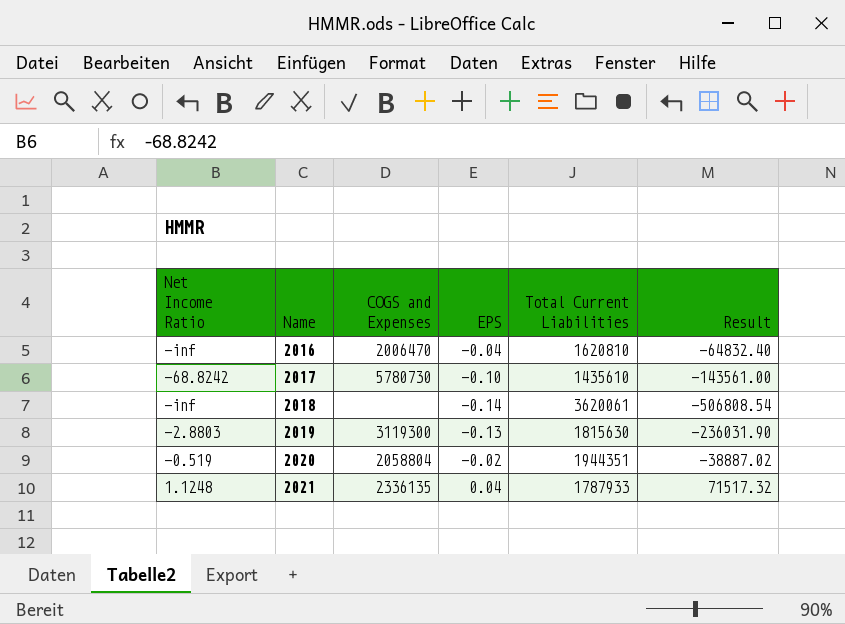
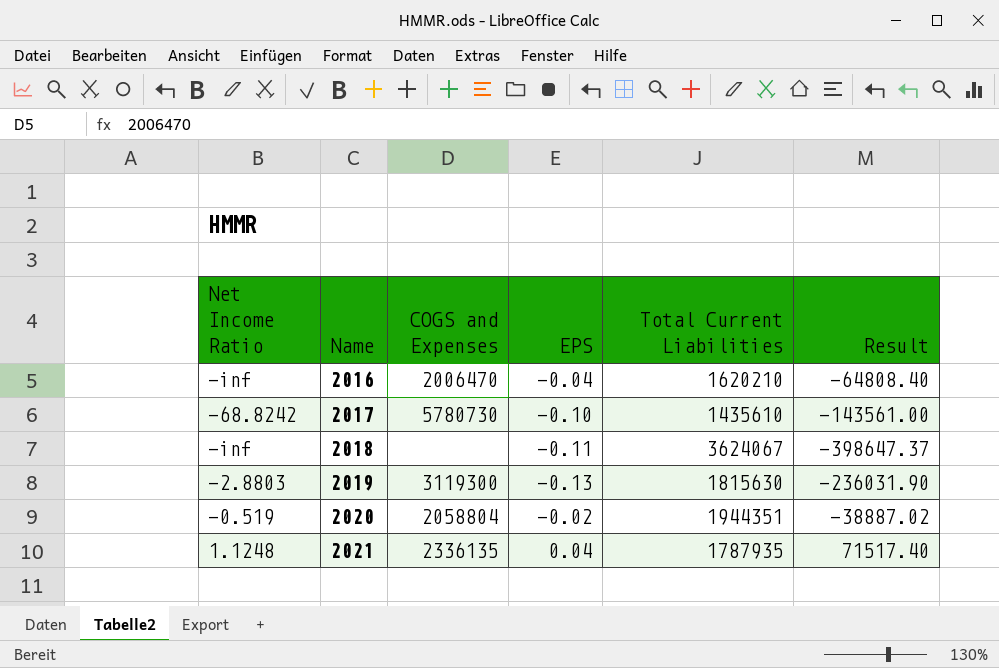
2016 | Total Current Liabilities: 1620810 -> 1620210
2016 | Result: -64832.40 -> -64808.40
2018 | EPS: -0.14 -> -0.11
2018 | Total Current Liabilities: 3620061 -> 3624067
2018 | Result: -506808.54 -> -398647.37
2021 | Total Current Liabilities: 1787933 -> 1787935
2021 | Result: 71517.32 -> 71517.40

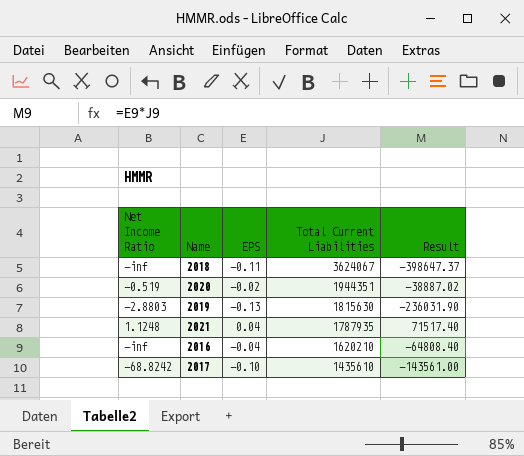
row order: Name ascending -> Total Current Liabilities descending
column COGS and Expenses | position: 3 -> none

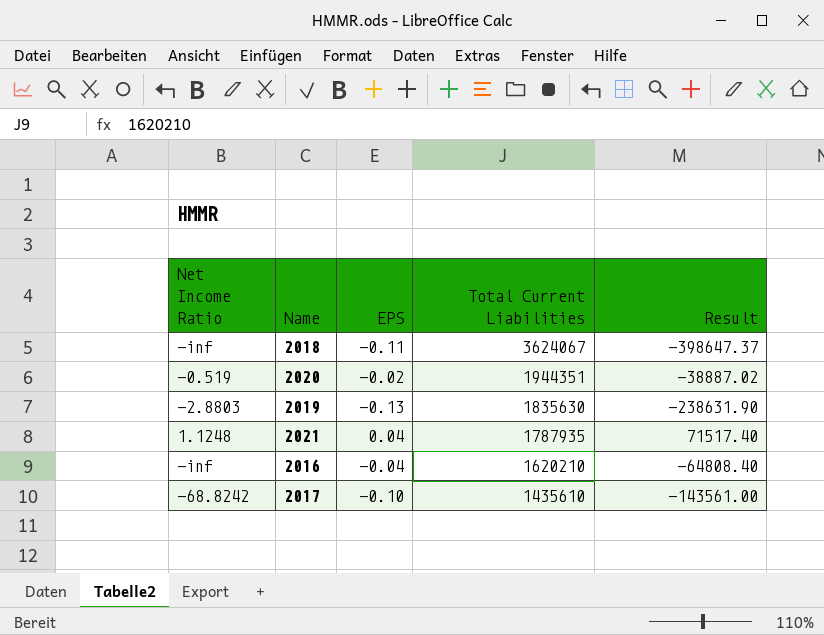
2019 | Total Current Liabilities: 1815630 -> 1835630
2019 | Result: -236031.90 -> -238631.90

